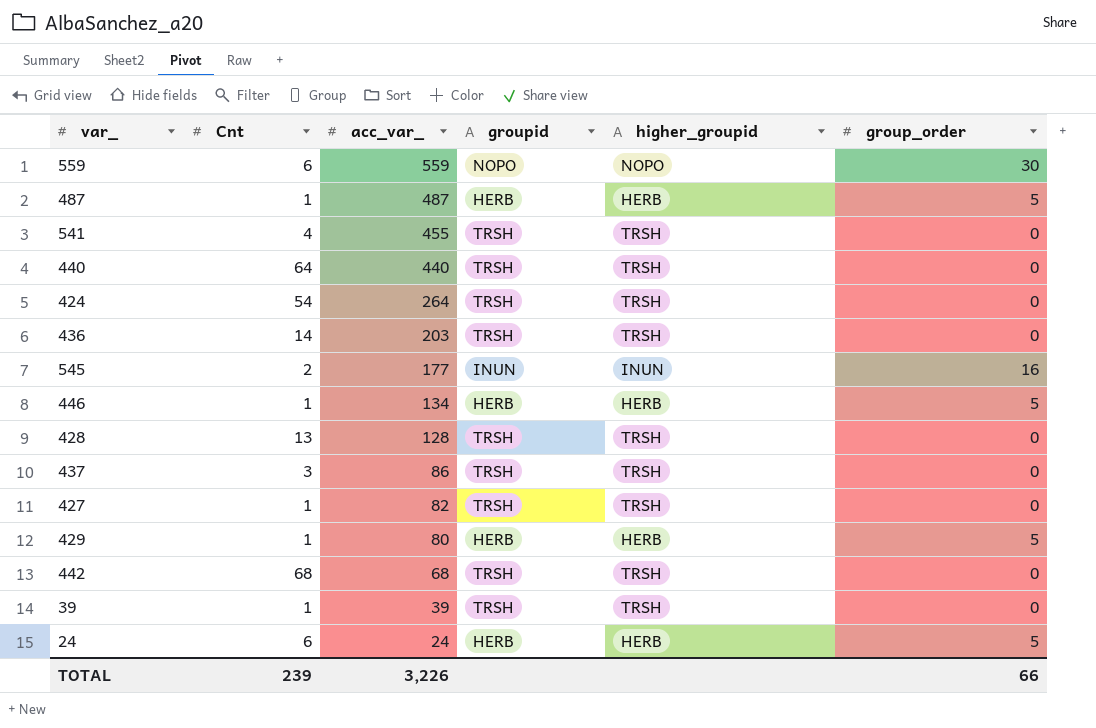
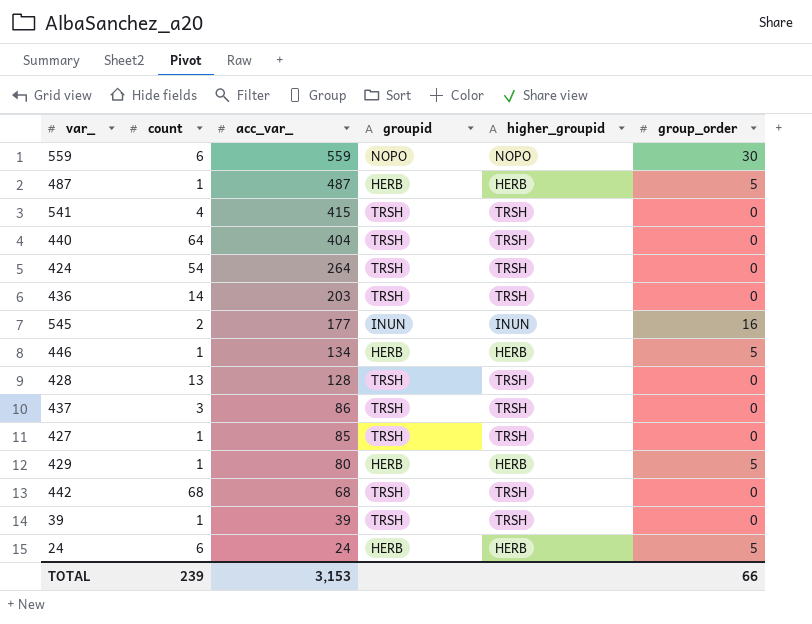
column name: Cnt -> count
541 | acc_var_: 455 -> 415
440 | acc_var_: 440 -> 404
427 | acc_var_: 82 -> 85
TOTAL | acc_var_: 3,226 -> 3,153

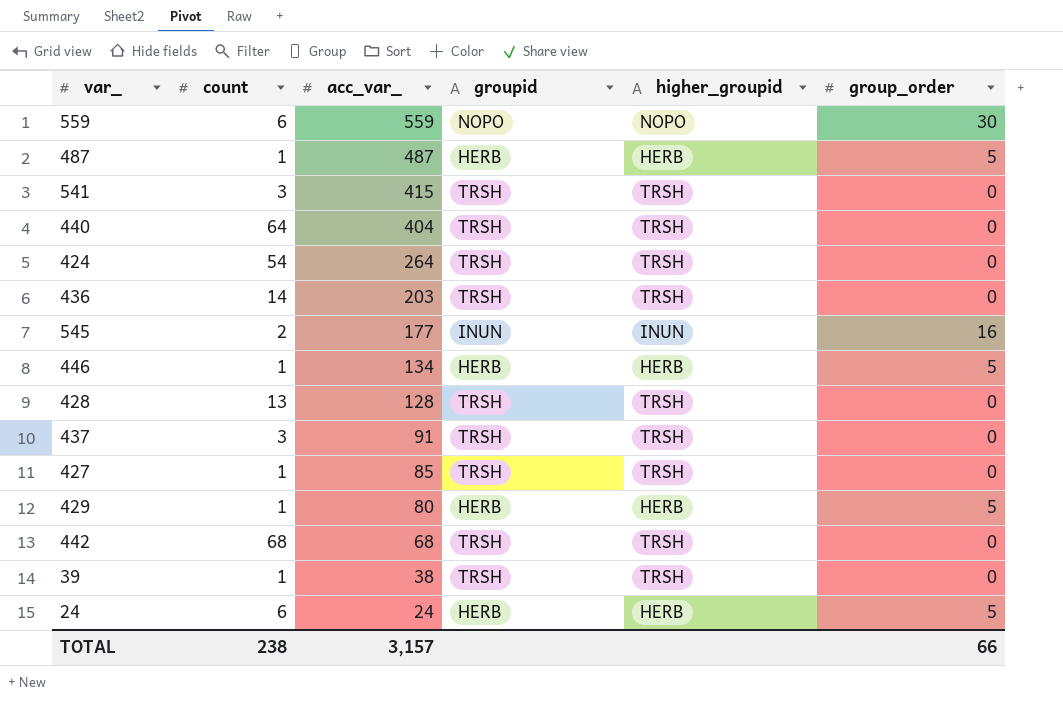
541 | count: 4 -> 3
437 | acc_var_: 86 -> 91
39 | acc_var_: 39 -> 38
TOTAL | count: 239 -> 238
TOTAL | acc_var_: 3,153 -> 3,157

